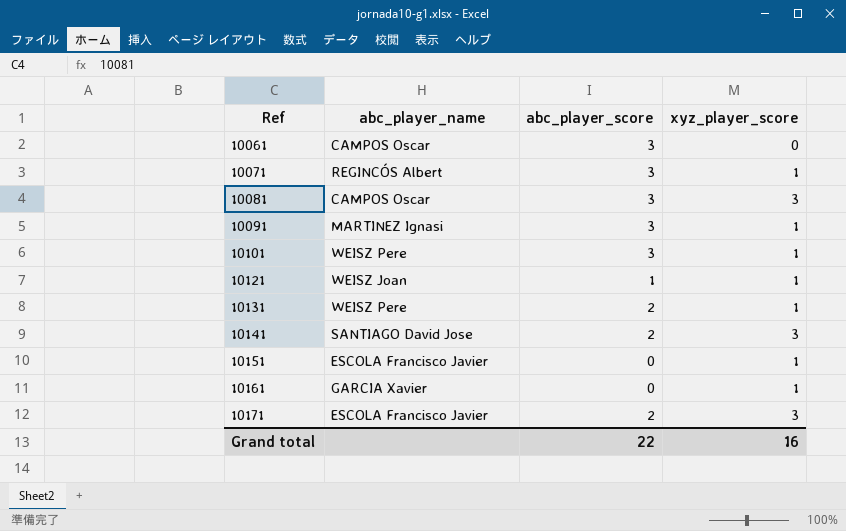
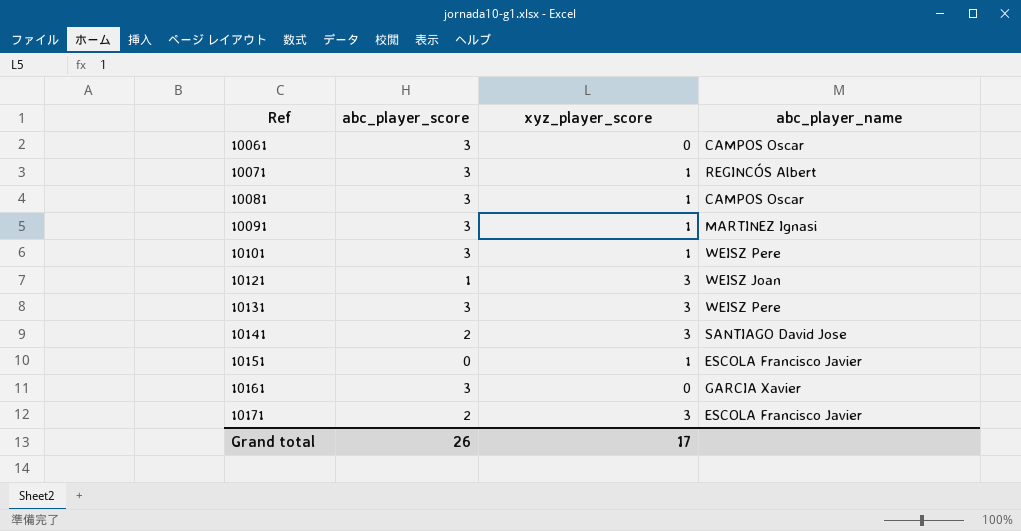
column abc_player_name | position: 2 -> 4
10081 | xyz_player_score: 3 -> 1
10121 | xyz_player_score: 1 -> 3
10131 | abc_player_score: 2 -> 3
10131 | xyz_player_score: 1 -> 3
10161 | abc_player_score: 0 -> 3
10161 | xyz_player_score: 1 -> 0
Grand total | abc_player_score: 22 -> 26
Grand total | xyz_player_score: 16 -> 17

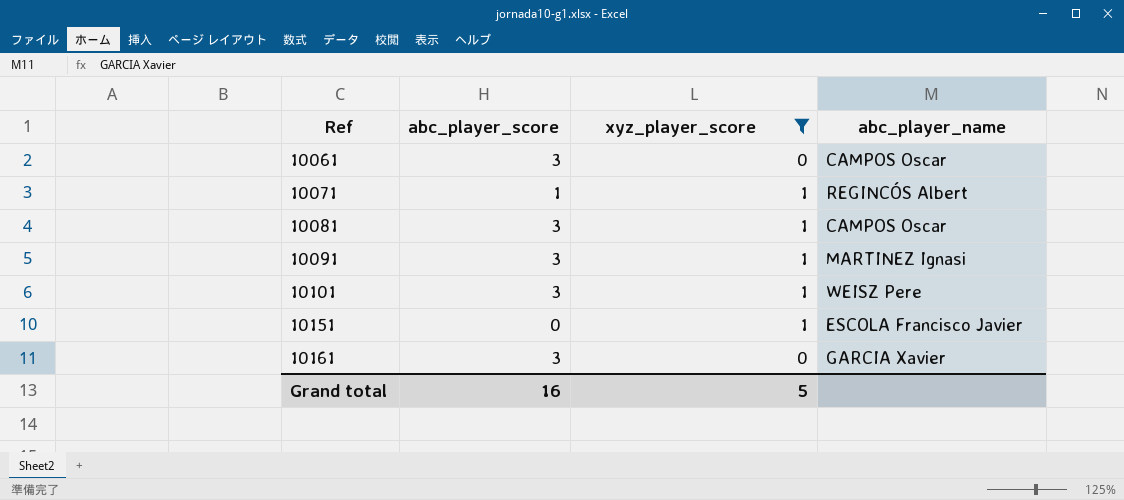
filter: none -> xyz_player_score != 3
10071 | abc_player_score: 3 -> 1
Grand total | abc_player_score: 26 -> 16
Grand total | xyz_player_score: 17 -> 5

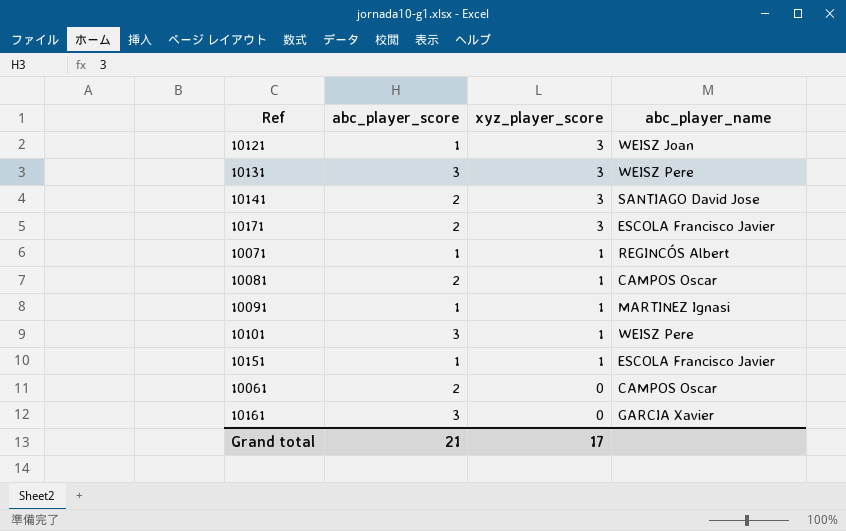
filter: xyz_player_score != 3 -> none
row order: Ref ascending -> xyz_player_score descending
10081 | abc_player_score: 3 -> 2
10091 | abc_player_score: 3 -> 1
10151 | abc_player_score: 0 -> 1
10061 | abc_player_score: 3 -> 2
Grand total | abc_player_score: 16 -> 21
Grand total | xyz_player_score: 5 -> 17

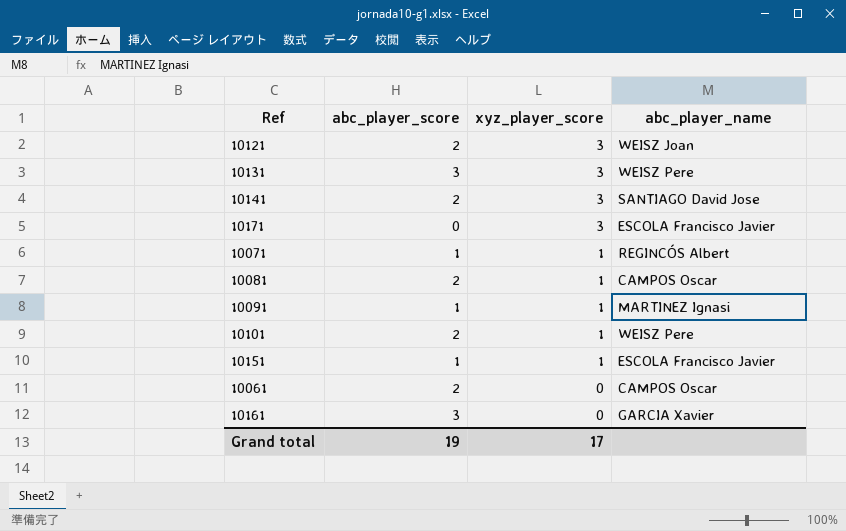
10121 | abc_player_score: 1 -> 2
10171 | abc_player_score: 2 -> 0
10101 | abc_player_score: 3 -> 2
Grand total | abc_player_score: 21 -> 19

